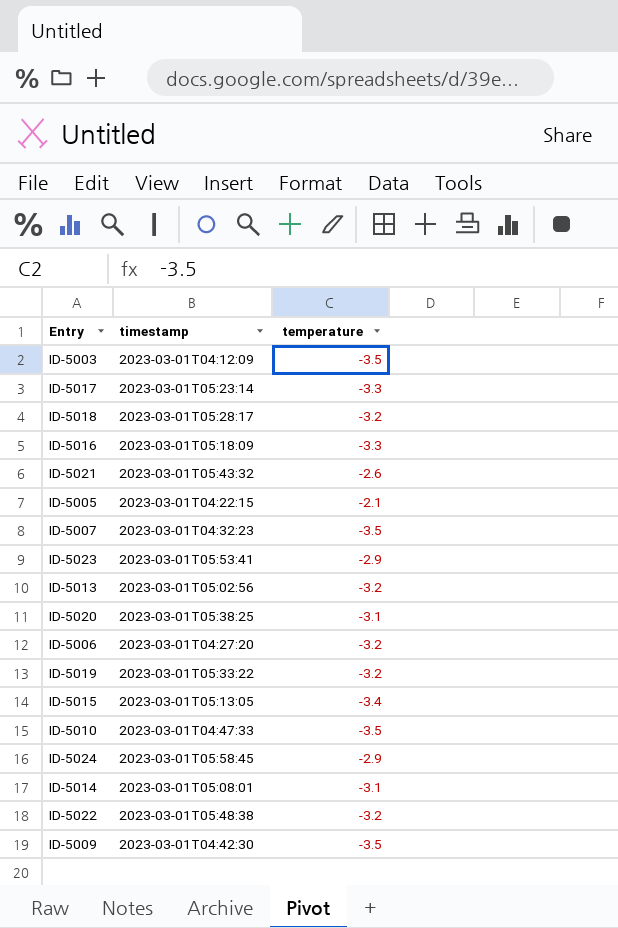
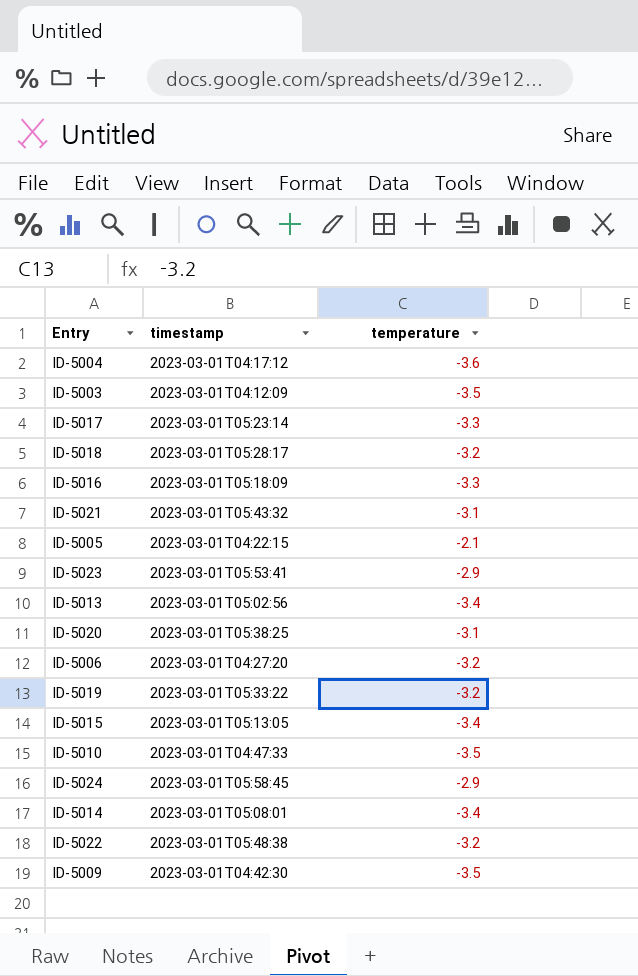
row ID-5007: 2023-03-01T04:32:23 | -3.5 -> none
row ID-5004: none -> 2023-03-01T04:17:12 | -3.6
ID-5021 | temperature: -2.6 -> -3.1
ID-5013 | temperature: -3.2 -> -3.4
ID-5014 | temperature: -3.1 -> -3.4

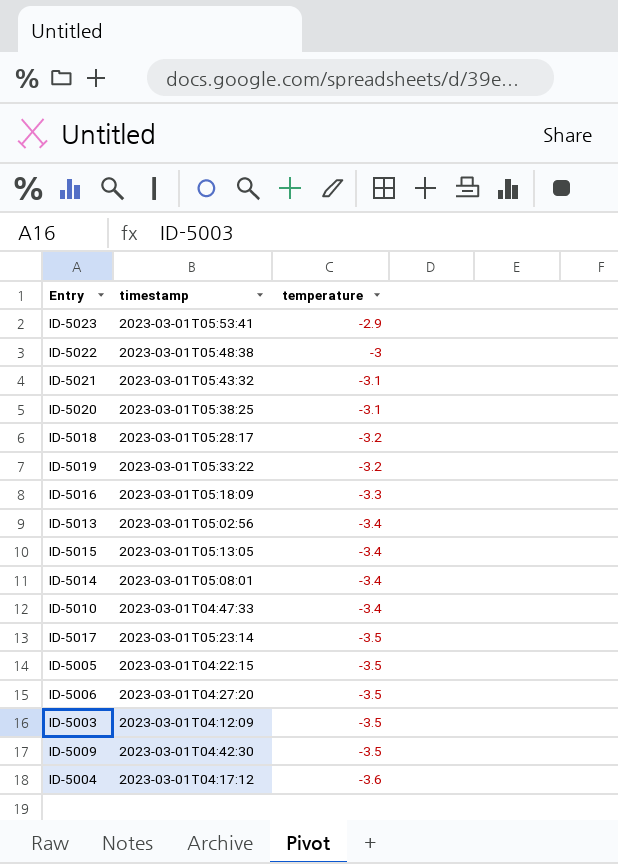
row order: none -> temperature descending
row ID-5024: 2023-03-01T05:58:45 | -2.9 -> none
ID-5022 | temperature: -3.2 -> -3
ID-5010 | temperature: -3.5 -> -3.4
ID-5017 | temperature: -3.3 -> -3.5
ID-5005 | temperature: -2.1 -> -3.5
ID-5006 | temperature: -3.2 -> -3.5

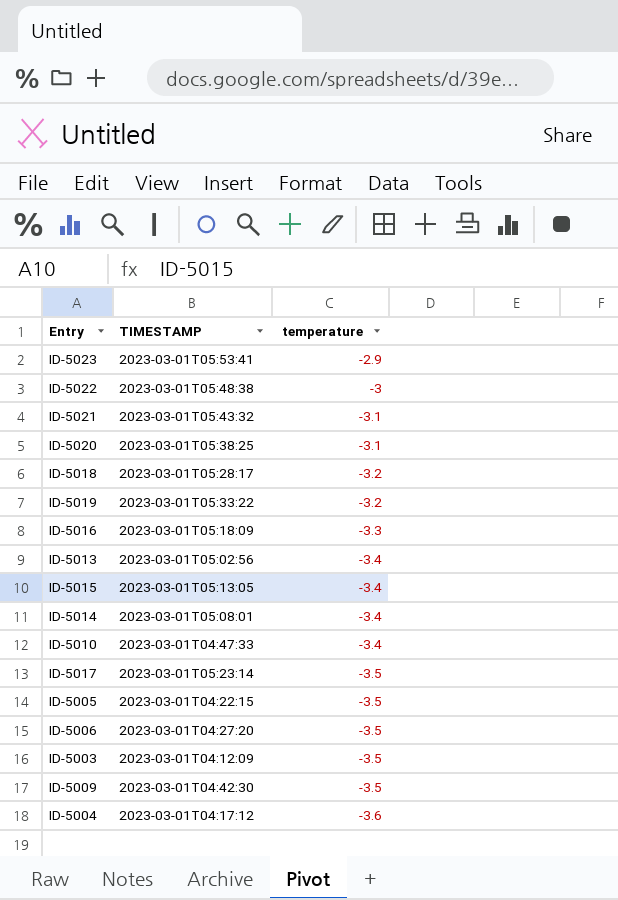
column name: timestamp -> TIMESTAMP

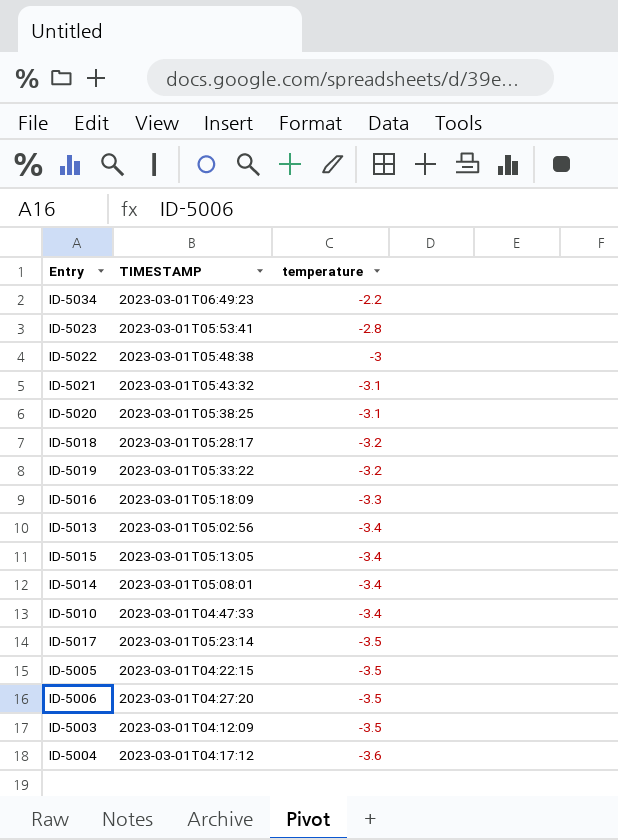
row ID-5009: 2023-03-01T04:42:30 | -3.5 -> none
row ID-5034: none -> 2023-03-01T06:49:23 | -2.2
ID-5023 | temperature: -2.9 -> -2.8

